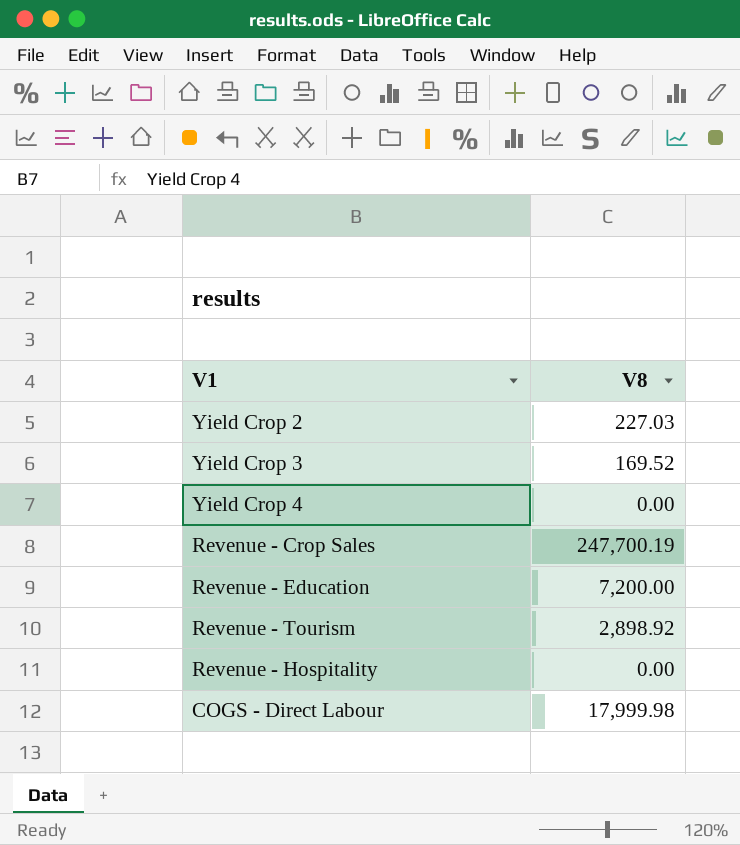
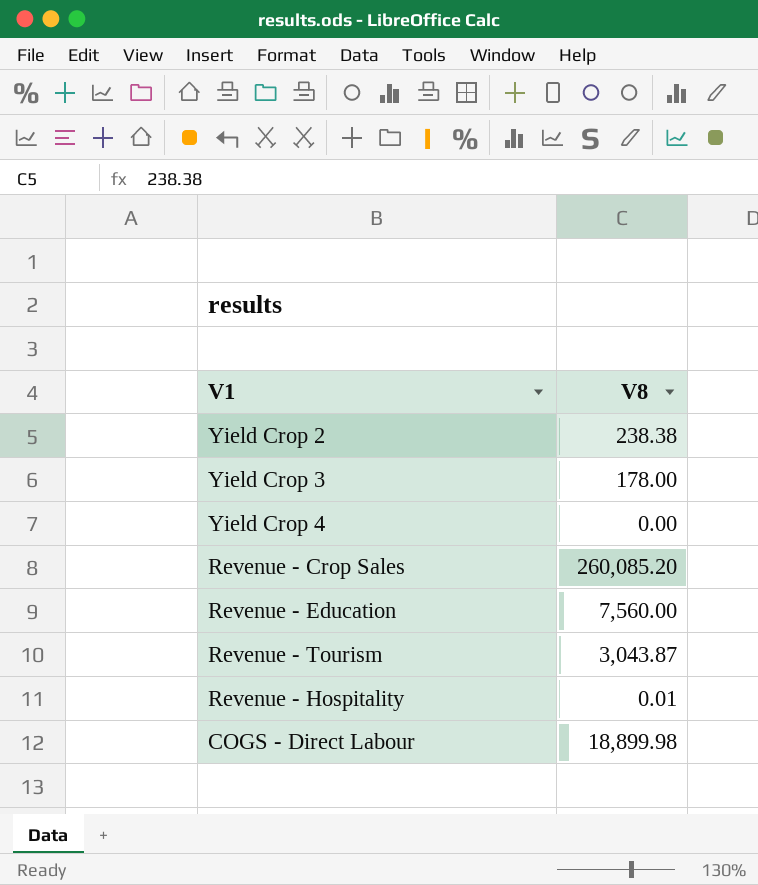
Yield Crop 2 | V8: 227.03 -> 238.38
Yield Crop 3 | V8: 169.52 -> 178.00
Revenue - Crop Sales | V8: 247,700.19 -> 260,085.20
Revenue - Education | V8: 7,200.00 -> 7,560.00
Revenue - Tourism | V8: 2,898.92 -> 3,043.87
Revenue - Hospitality | V8: 0.00 -> 0.01
COGS - Direct Labour | V8: 17,999.98 -> 18,899.98

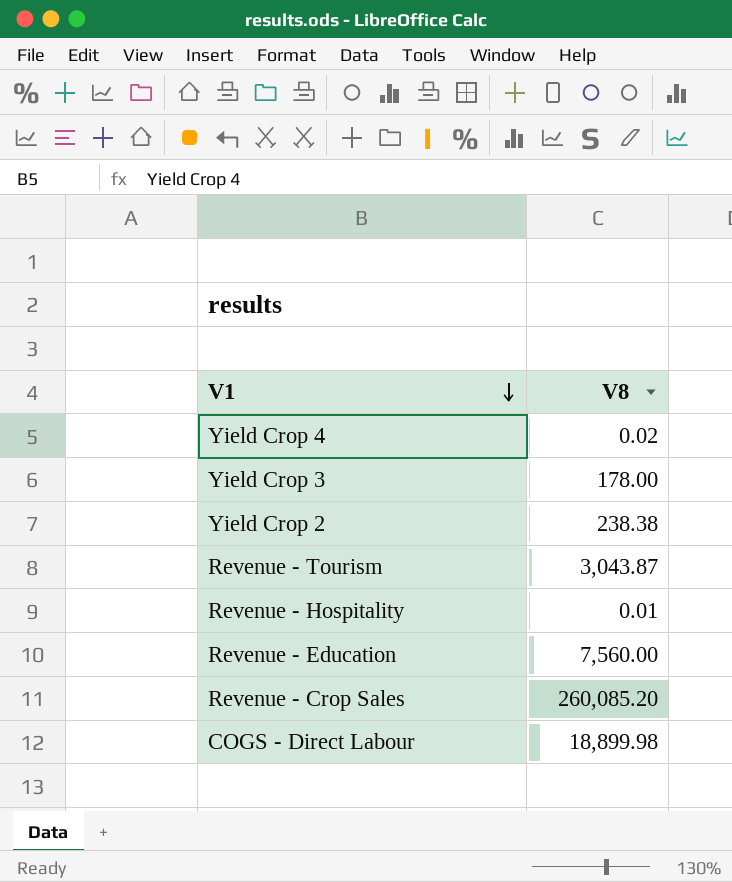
row order: none -> V1 descending
Yield Crop 4 | V8: 0.00 -> 0.02

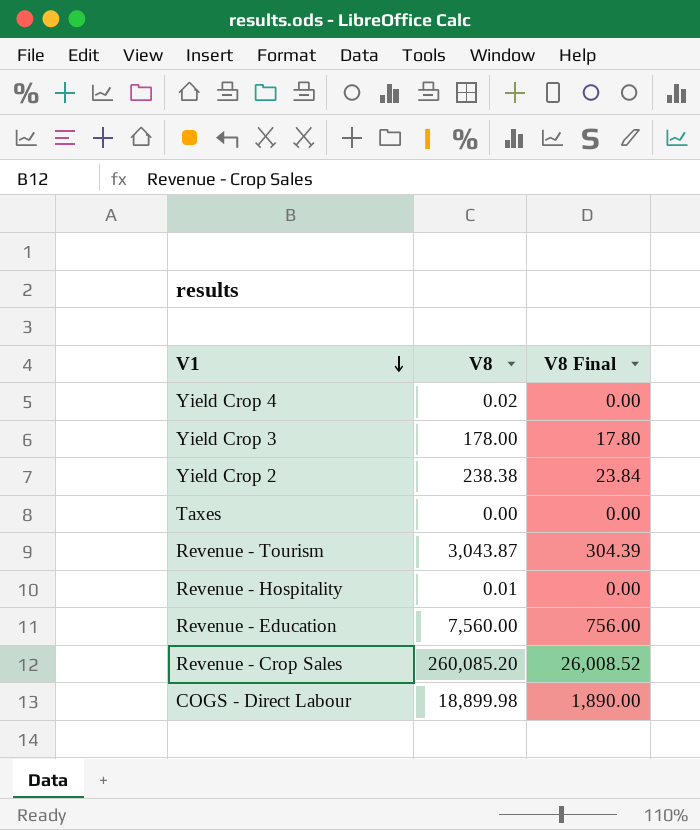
column V8 Final | formula: none -> [V8] * 0.1
row Taxes: none -> 0.00 | 0.00

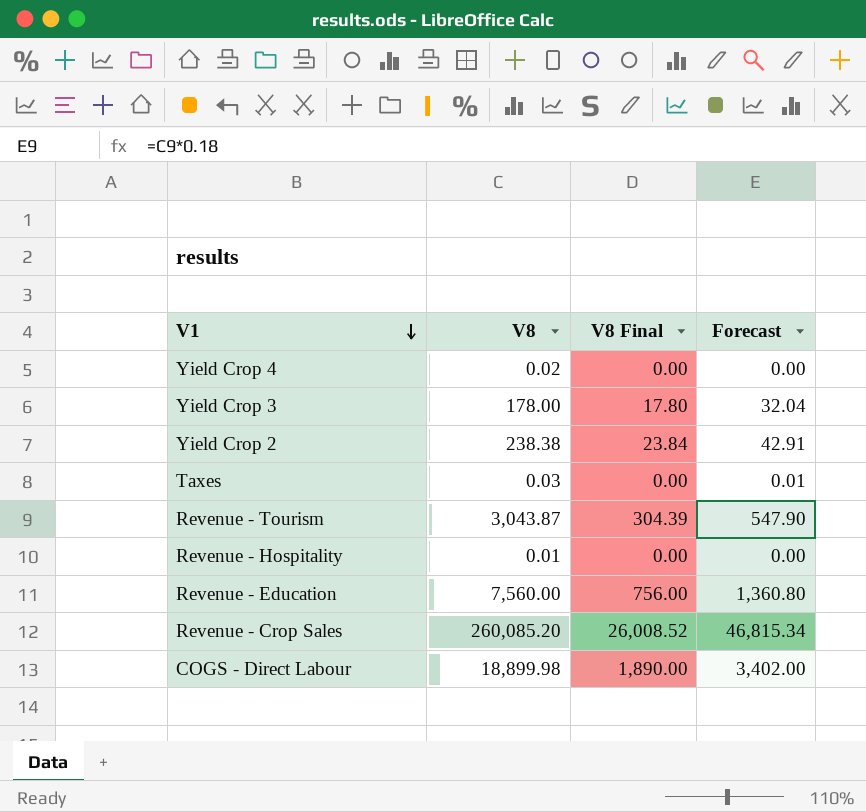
column Forecast | formula: none -> [V8] * 0.18
Taxes | V8: 0.00 -> 0.03

